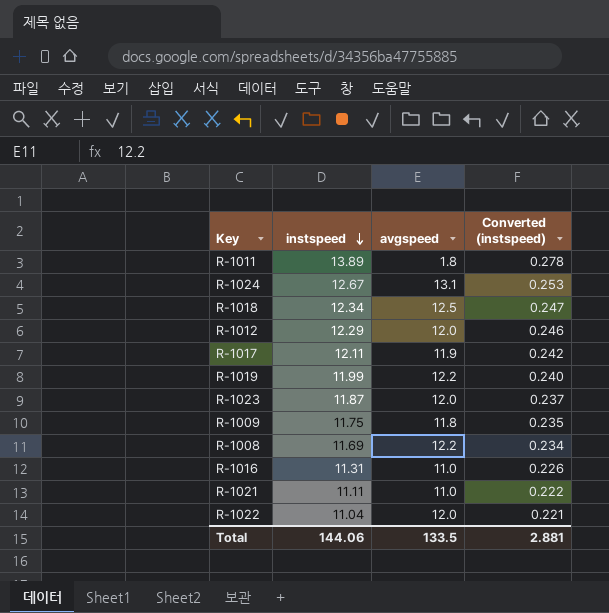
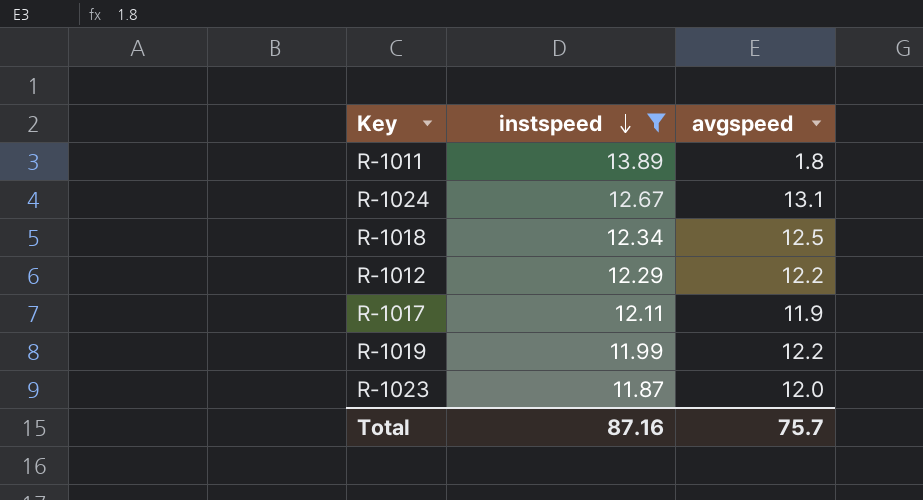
filter: none -> instspeed >= 11.87
column Converted (instspeed) | formula: [instspeed] * 0.02 -> none
R-1012 | avgspeed: 12.0 -> 12.2
Total | instspeed: 144.06 -> 87.16
Total | avgspeed: 133.5 -> 75.7

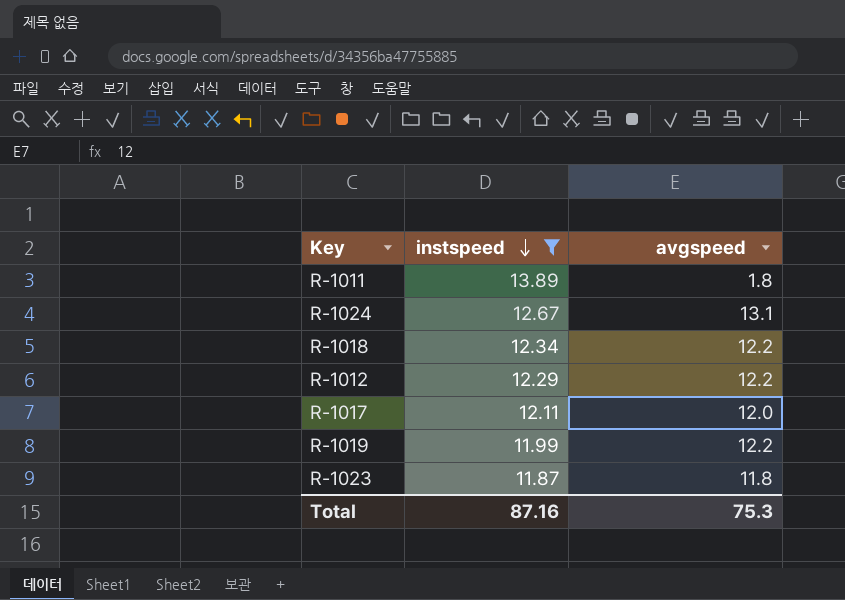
R-1018 | avgspeed: 12.5 -> 12.2
R-1017 | avgspeed: 11.9 -> 12.0
R-1023 | avgspeed: 12.0 -> 11.8
Total | avgspeed: 75.7 -> 75.3

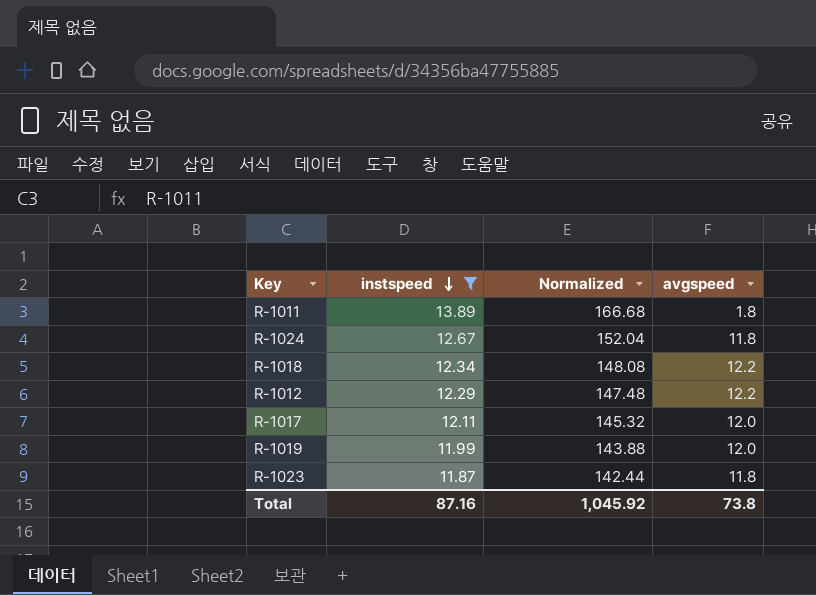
column Normalized | formula: none -> [instspeed] * 12
R-1024 | avgspeed: 13.1 -> 11.8
R-1019 | avgspeed: 12.2 -> 12.0
Total | avgspeed: 75.3 -> 73.8

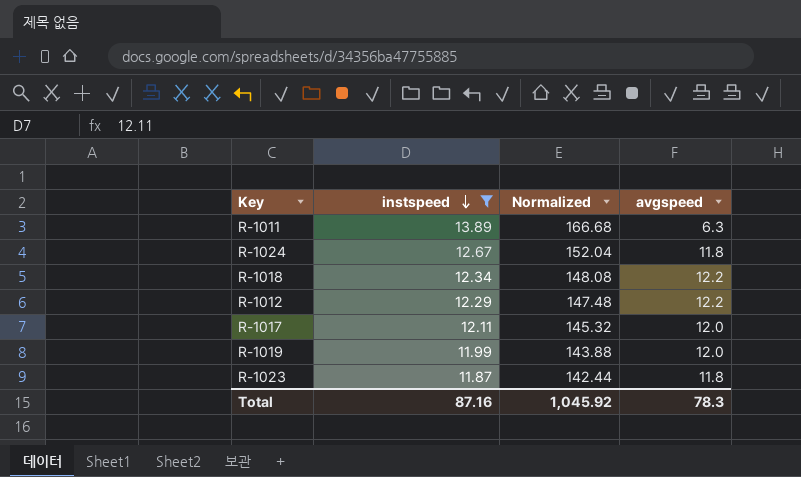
R-1011 | avgspeed: 1.8 -> 6.3
Total | avgspeed: 73.8 -> 78.3

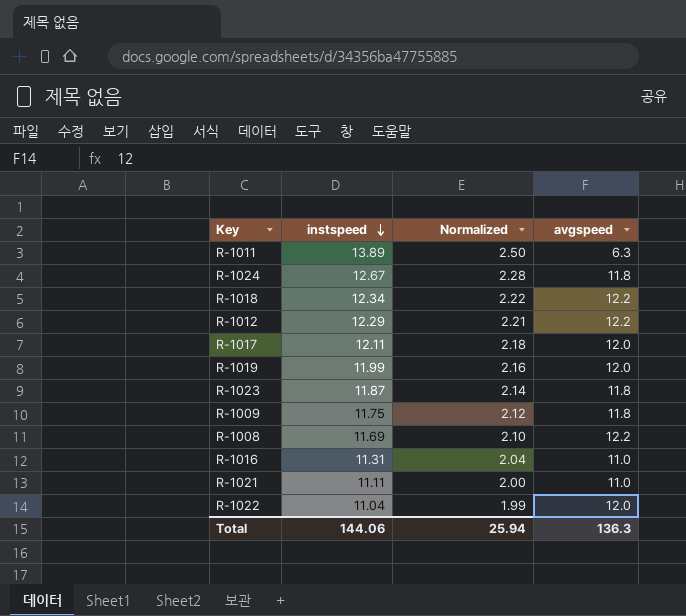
filter: instspeed >= 11.87 -> none
column Normalized | formula: [instspeed] * 12 -> [instspeed] * 0.18
Total | instspeed: 87.16 -> 144.06
Total | Normalized: 1,045.92 -> 25.94
Total | avgspeed: 78.3 -> 136.3

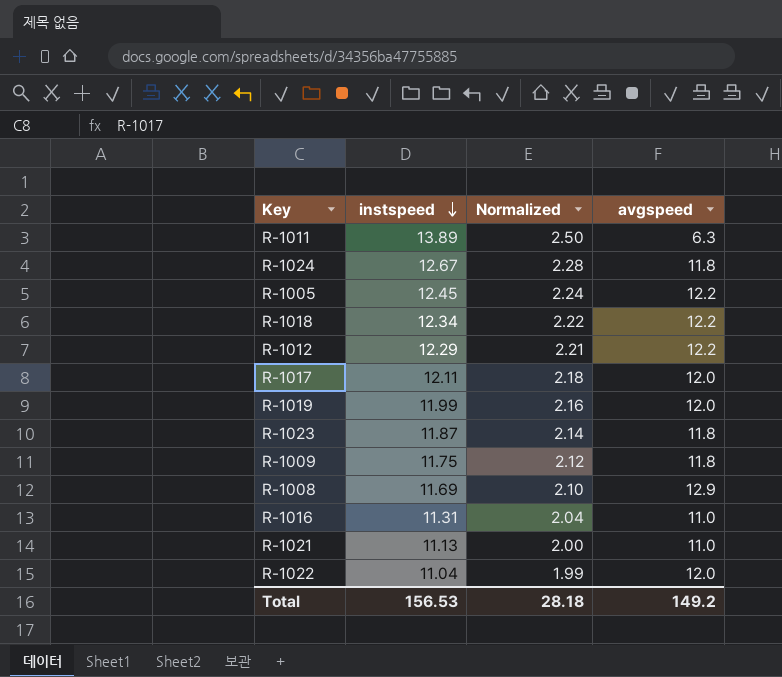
row R-1005: none -> 12.45 | 2.24 | 12.2
R-1008 | avgspeed: 12.2 -> 12.9
R-1021 | instspeed: 11.11 -> 11.13
Total | instspeed: 144.06 -> 156.53
Total | Normalized: 25.94 -> 28.18
Total | avgspeed: 136.3 -> 149.2

